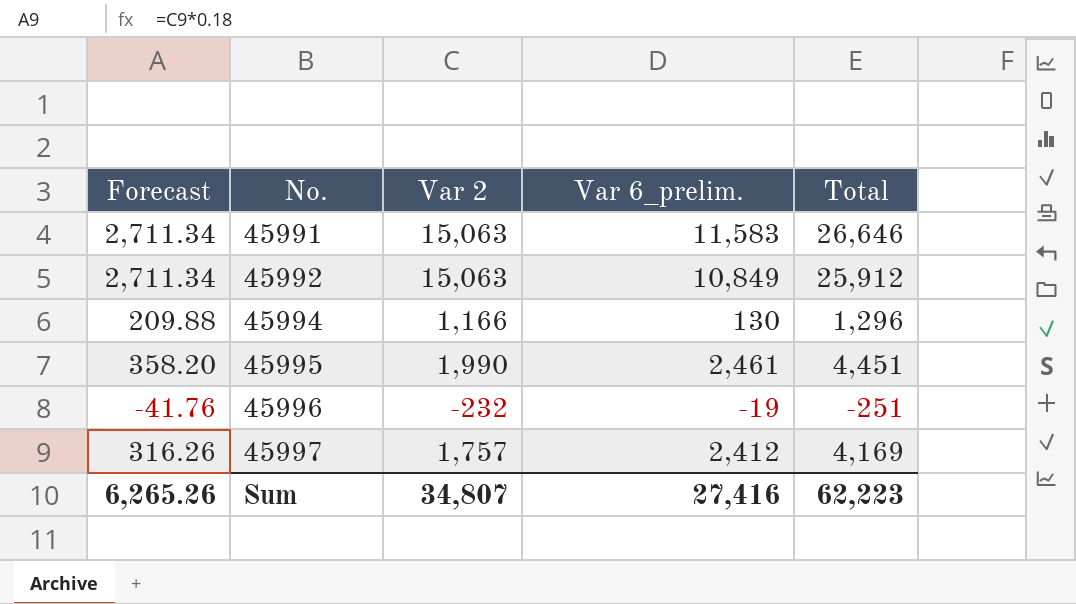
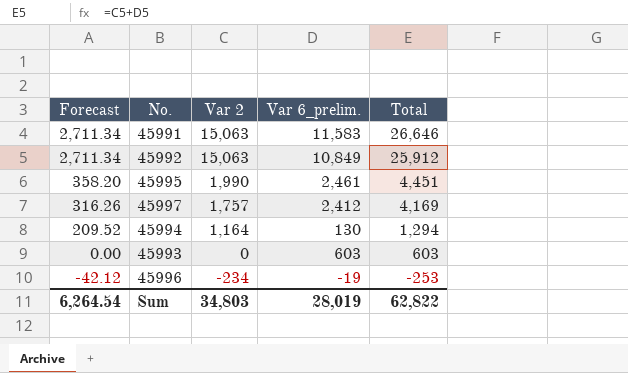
row order: No. ascending -> Forecast descending
45994 | Forecast: 209.88 -> 209.52
45994 | Var 2: 1,166 -> 1,164
45994 | Total: 1,296 -> 1,294
row 45993: none -> 0.00 | 0 | 603 | 603
45996 | Forecast: -41.76 -> -42.12
45996 | Var 2: -232 -> -234
45996 | Total: -251 -> -253
Sum | Forecast: 6,265.26 -> 6,264.54
Sum | Var 2: 34,807 -> 34,803
Sum | Var 6_prelim.: 27,416 -> 28,019
Sum | Total: 62,223 -> 62,822

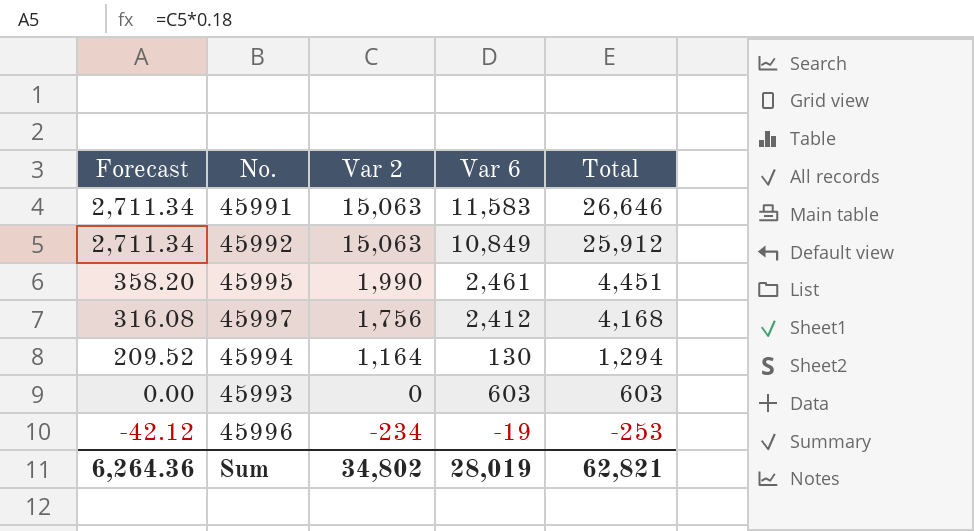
column name: Var 6_prelim. -> Var 6
45997 | Forecast: 316.26 -> 316.08
45997 | Var 2: 1,757 -> 1,756
45997 | Total: 4,169 -> 4,168
Sum | Forecast: 6,264.54 -> 6,264.36
Sum | Var 2: 34,803 -> 34,802
Sum | Total: 62,822 -> 62,821

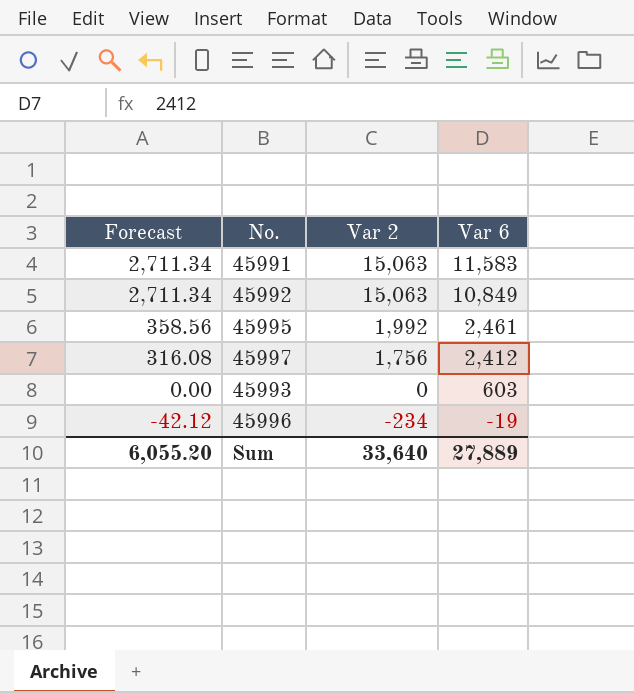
column Total | formula: [Var 2] + [Var 6] -> none
row 45994: 209.52 | 1,164 | 130 | 1,294 -> none
45995 | Forecast: 358.20 -> 358.56
45995 | Var 2: 1,990 -> 1,992
Sum | Forecast: 6,264.36 -> 6,055.20
Sum | Var 2: 34,802 -> 33,640
Sum | Var 6: 28,019 -> 27,889

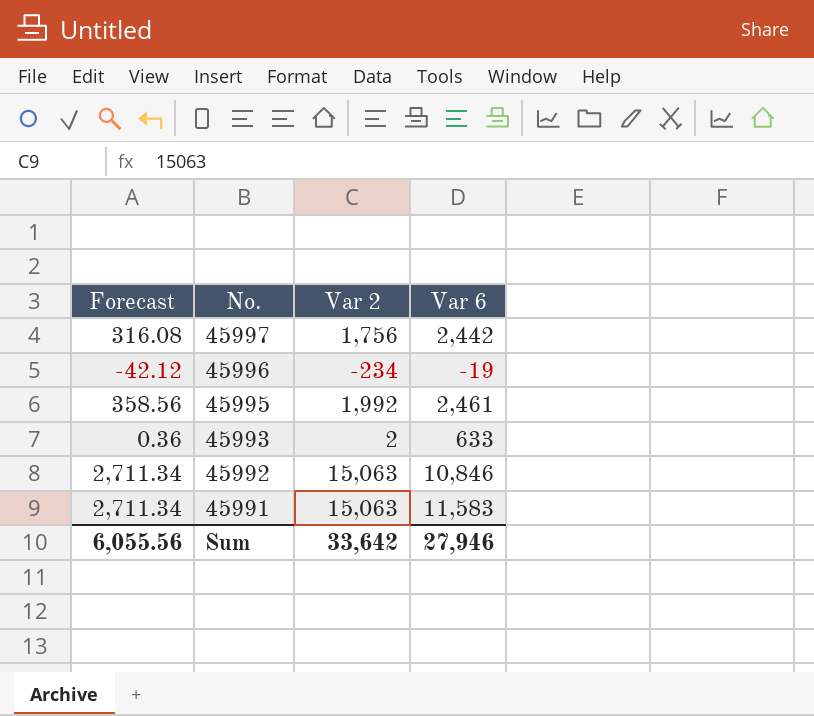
row order: Forecast descending -> No. descending
45997 | Var 6: 2,412 -> 2,442
45993 | Forecast: 0.00 -> 0.36
45993 | Var 2: 0 -> 2
45993 | Var 6: 603 -> 633
45992 | Var 6: 10,849 -> 10,846
Sum | Forecast: 6,055.20 -> 6,055.56
Sum | Var 2: 33,640 -> 33,642
Sum | Var 6: 27,889 -> 27,946

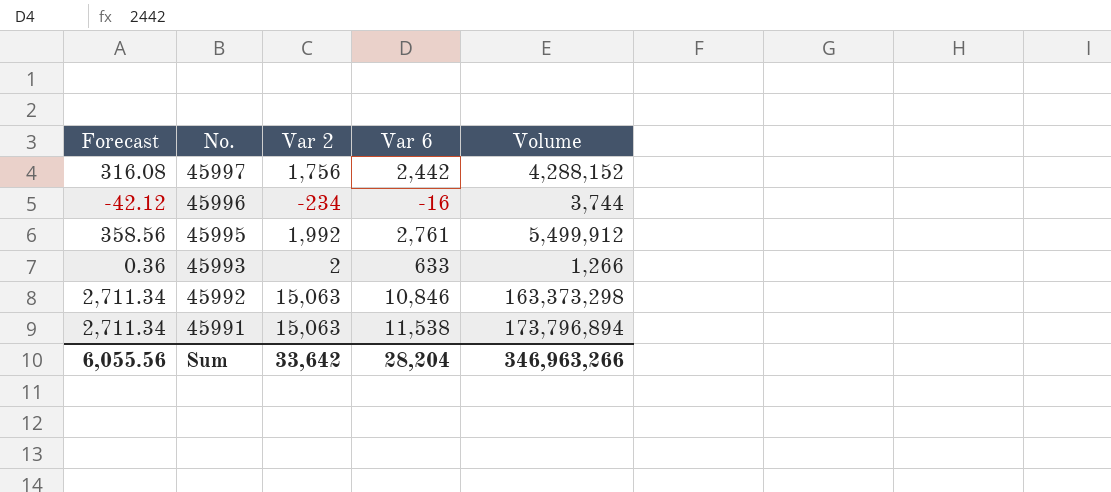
column Volume | formula: none -> [Var 2] * [Var 6]
45996 | Var 6: -19 -> -16
45995 | Var 6: 2,461 -> 2,761
45991 | Var 6: 11,583 -> 11,538
Sum | Var 6: 27,946 -> 28,204

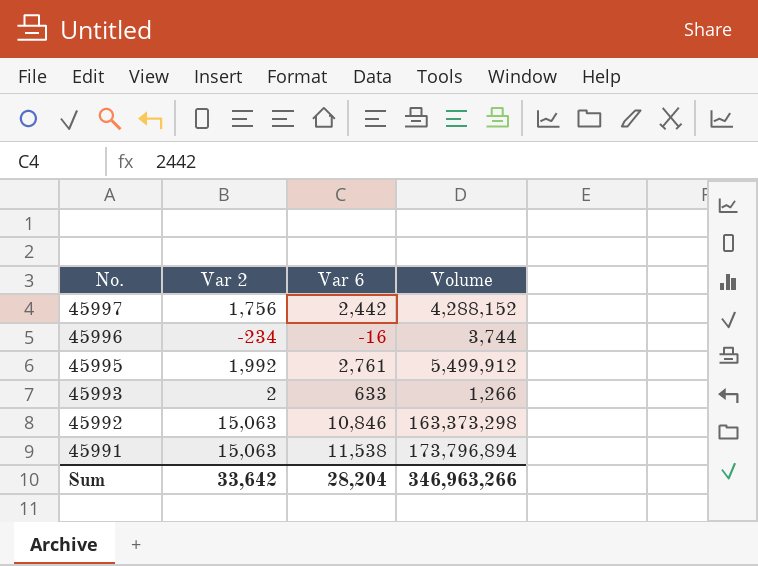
column Forecast | formula: [Var 2] * 0.18 -> none

